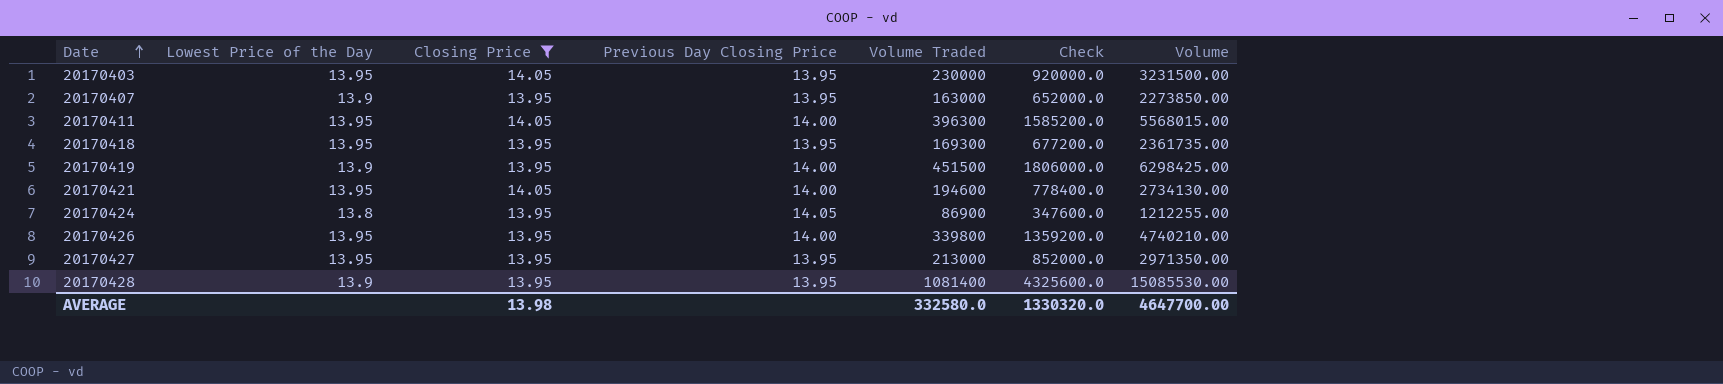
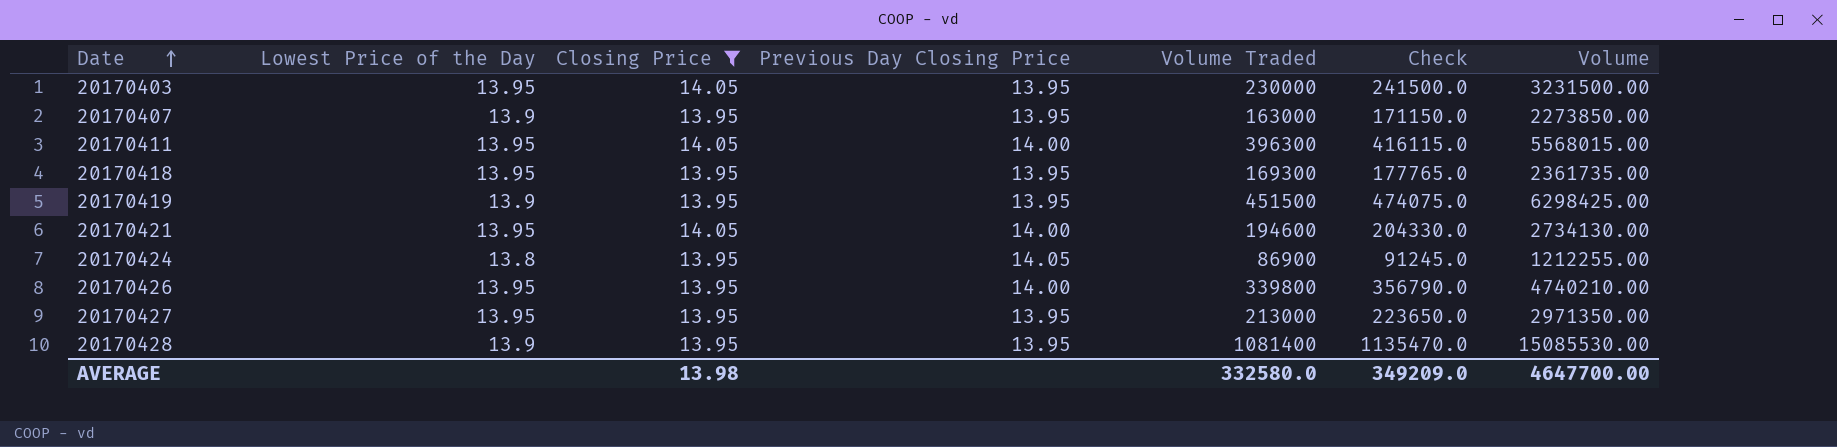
column Check | formula: [Volume Traded] * 4 -> [Volume Traded] * 1.05
20170419 | Previous Day Closing Price: 14.00 -> 13.95
AVERAGE | Check: 1330320.0 -> 349209.0

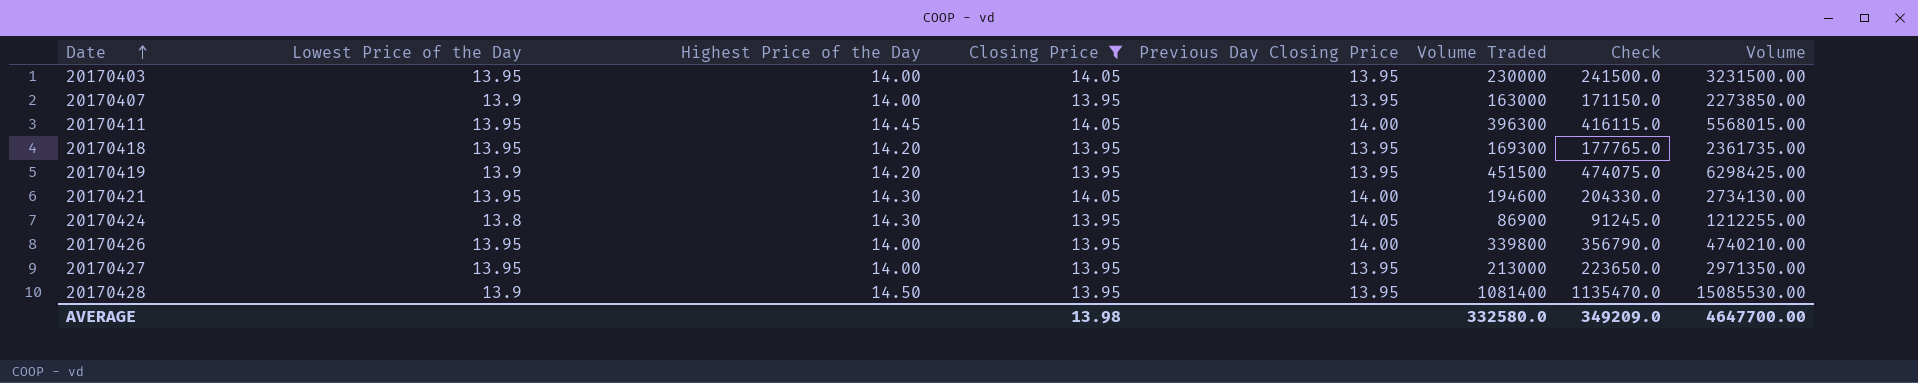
column Highest Price of the Day | position: none -> 3

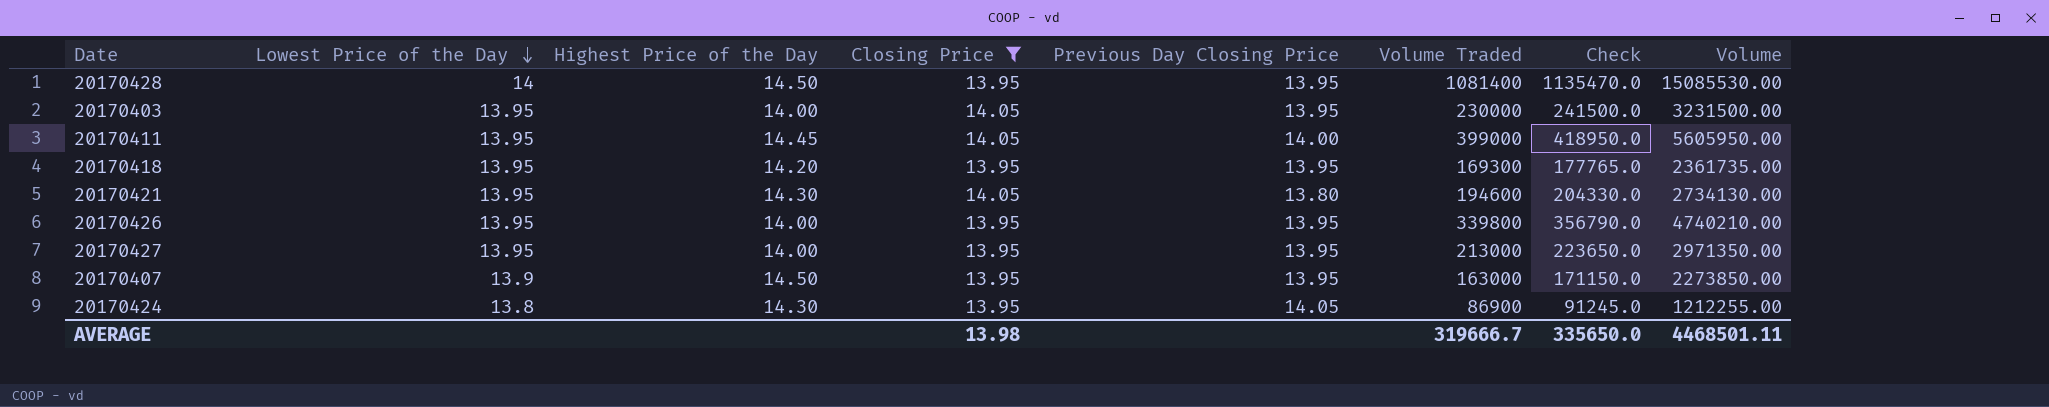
row order: Date ascending -> Lowest Price of the Day descending
row 20170419: 13.9 | 14.20 | 13.95 | 13.95 | 451500 | 474075.0 | 6298425.00 -> none
20170428 | Lowest Price of the Day: 13.9 -> 14
20170411 | Volume Traded: 396300 -> 399000
20170411 | Check: 416115.0 -> 418950.0
20170411 | Volume: 5568015.00 -> 5605950.00
20170421 | Previous Day Closing Price: 14.00 -> 13.80
20170426 | Previous Day Closing Price: 14.00 -> 13.95
20170407 | Highest Price of the Day: 14.00 -> 14.50
AVERAGE | Volume Traded: 332580.0 -> 319666.7
AVERAGE | Check: 349209.0 -> 335650.0
AVERAGE | Volume: 4647700.00 -> 4468501.11

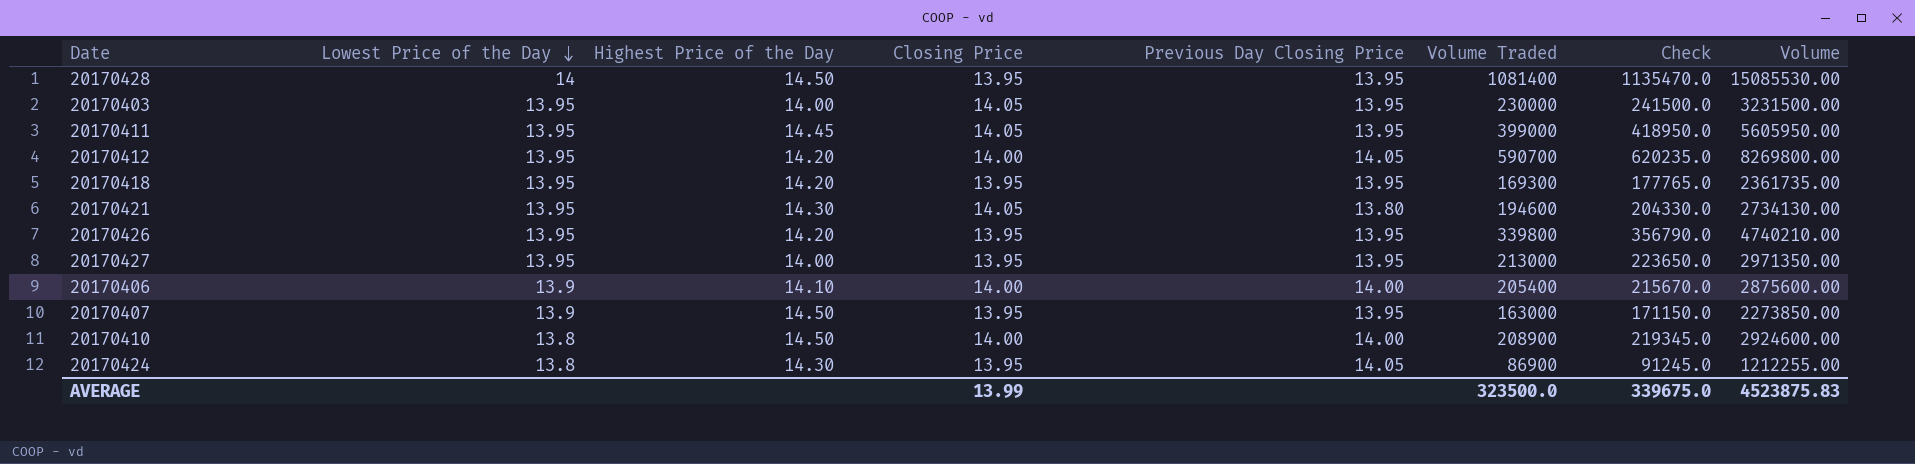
filter: Closing Price != 14.00 -> none
20170411 | Previous Day Closing Price: 14.00 -> 13.95
20170426 | Highest Price of the Day: 14.00 -> 14.20
AVERAGE | Closing Price: 13.98 -> 13.99
AVERAGE | Volume Traded: 319666.7 -> 323500.0
AVERAGE | Check: 335650.0 -> 339675.0
AVERAGE | Volume: 4468501.11 -> 4523875.83

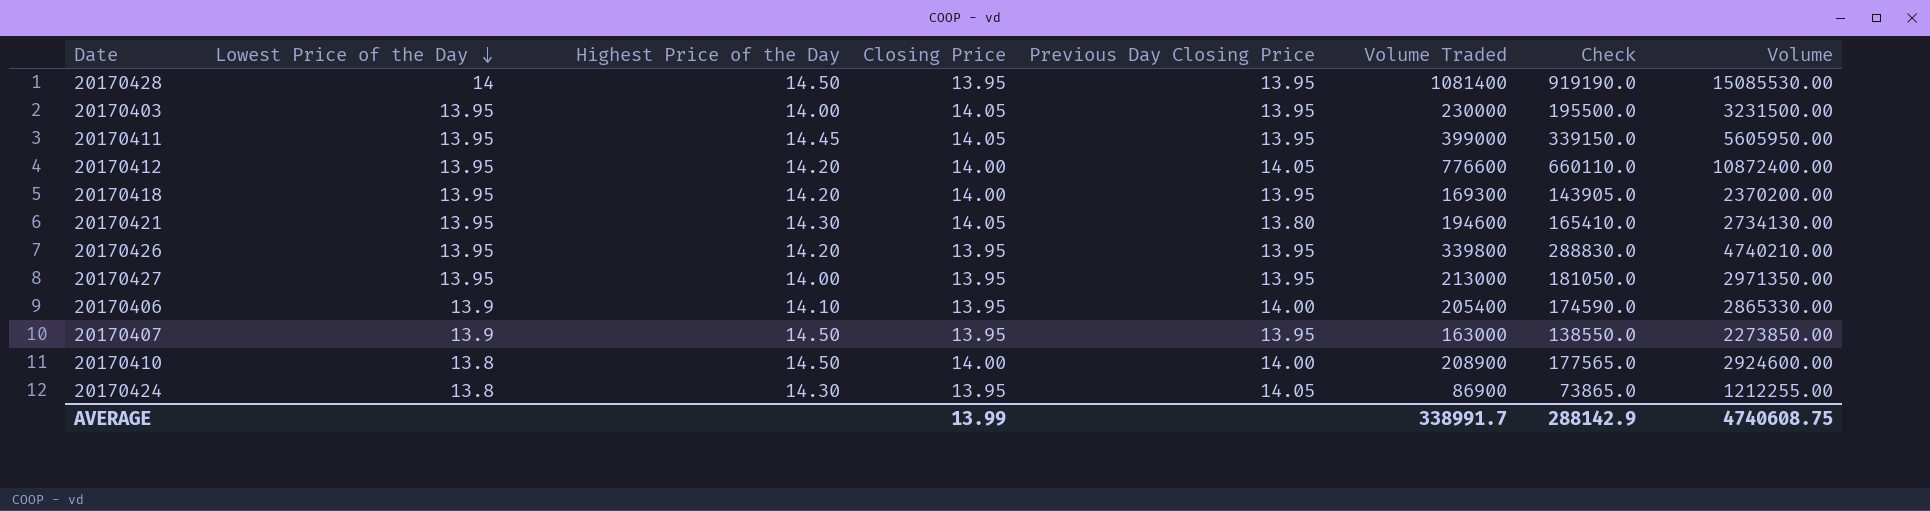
column Check | formula: [Volume Traded] * 1.05 -> [Volume Traded] * 0.85
20170412 | Volume Traded: 590700 -> 776600
20170412 | Volume: 8269800.00 -> 10872400.00
20170418 | Closing Price: 13.95 -> 14.00
20170418 | Volume: 2361735.00 -> 2370200.00
20170406 | Closing Price: 14.00 -> 13.95
20170406 | Volume: 2875600.00 -> 2865330.00
AVERAGE | Volume Traded: 323500.0 -> 338991.7
AVERAGE | Check: 339675.0 -> 288142.9
AVERAGE | Volume: 4523875.83 -> 4740608.75

